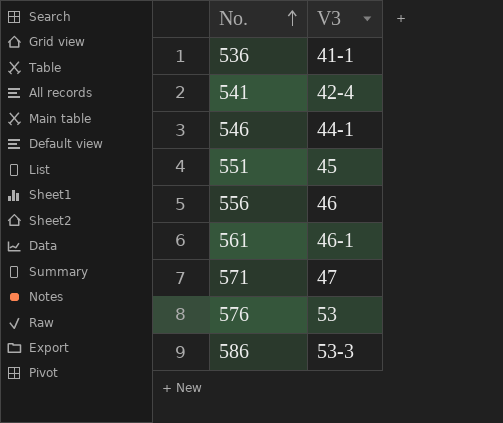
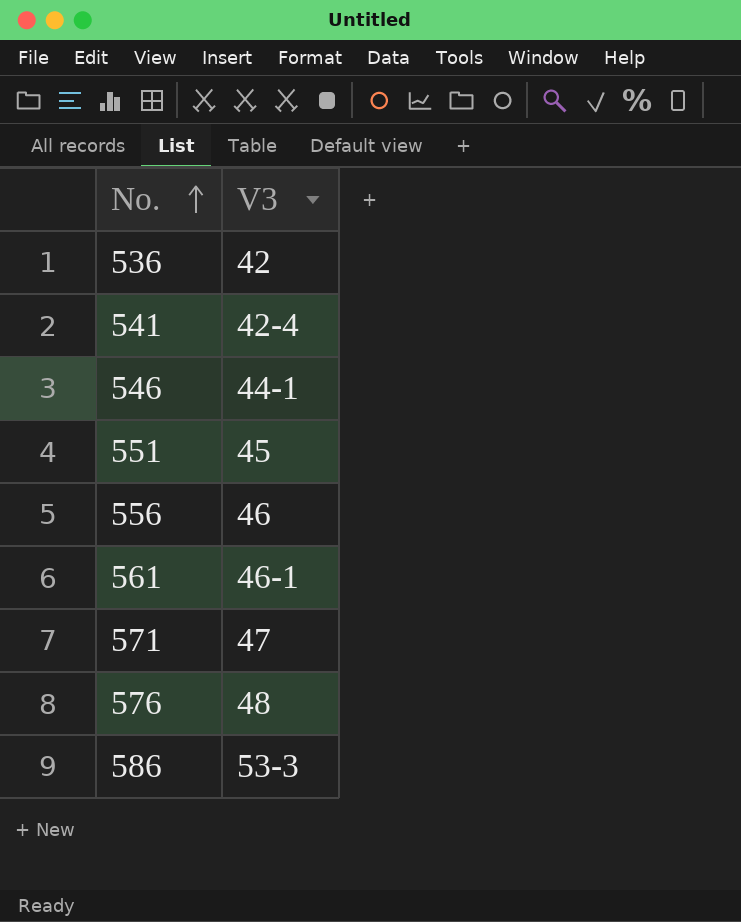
536 | V3: 41-1 -> 42
576 | V3: 53 -> 48

